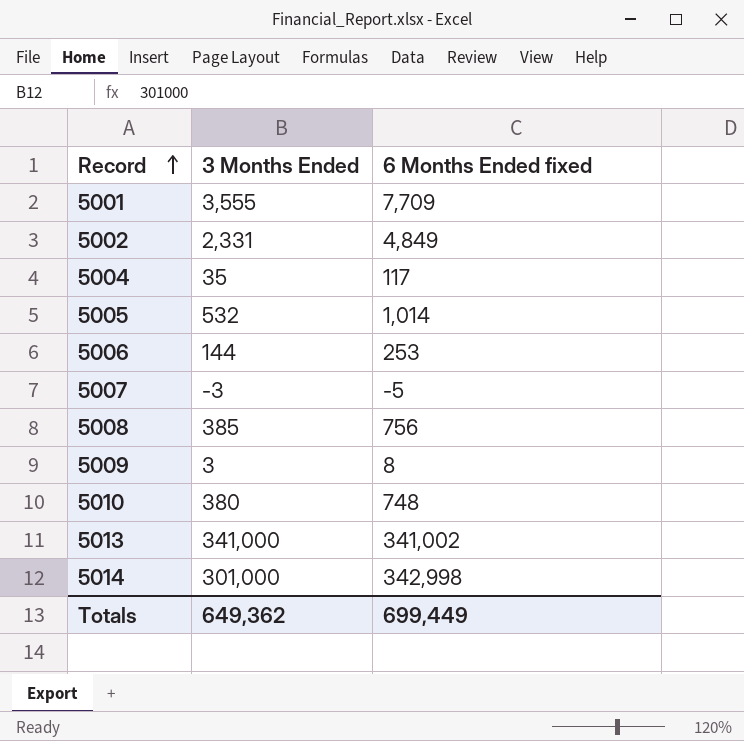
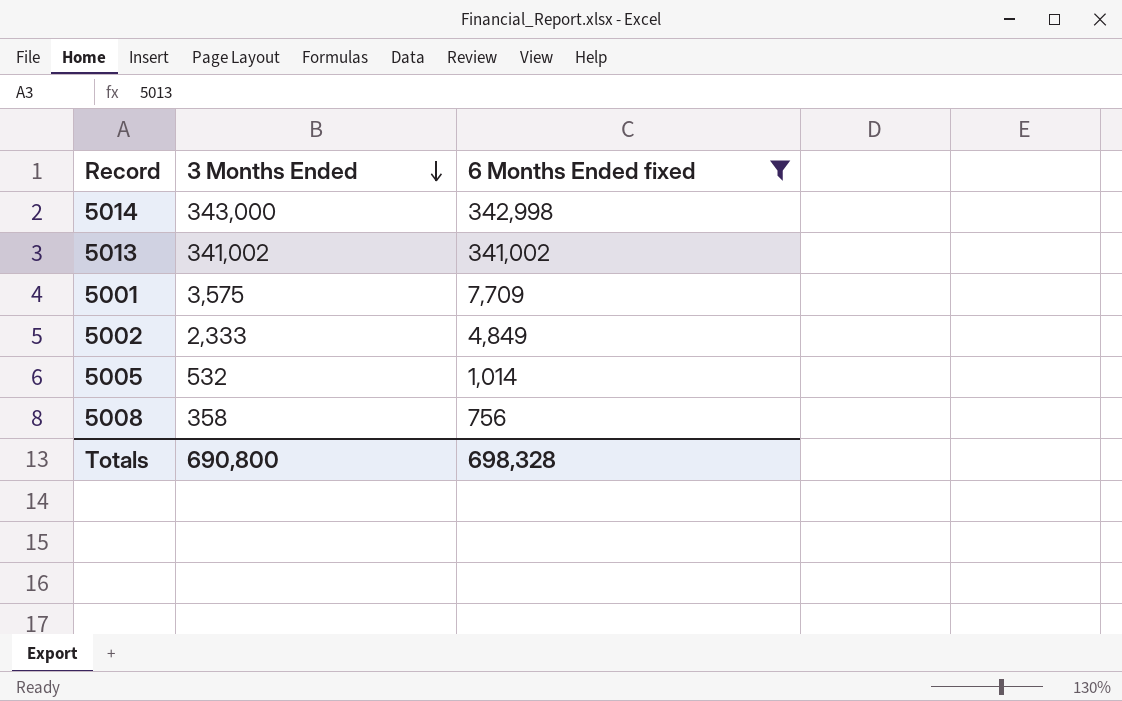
filter: none -> 6 Months Ended fixed >= 756
row order: Record ascending -> 3 Months Ended descending
5014 | 3 Months Ended: 301,000 -> 343,000
5013 | 3 Months Ended: 341,000 -> 341,002
5001 | 3 Months Ended: 3,555 -> 3,575
5002 | 3 Months Ended: 2,331 -> 2,333
5008 | 3 Months Ended: 385 -> 358
Totals | 3 Months Ended: 649,362 -> 690,800
Totals | 6 Months Ended fixed: 699,449 -> 698,328

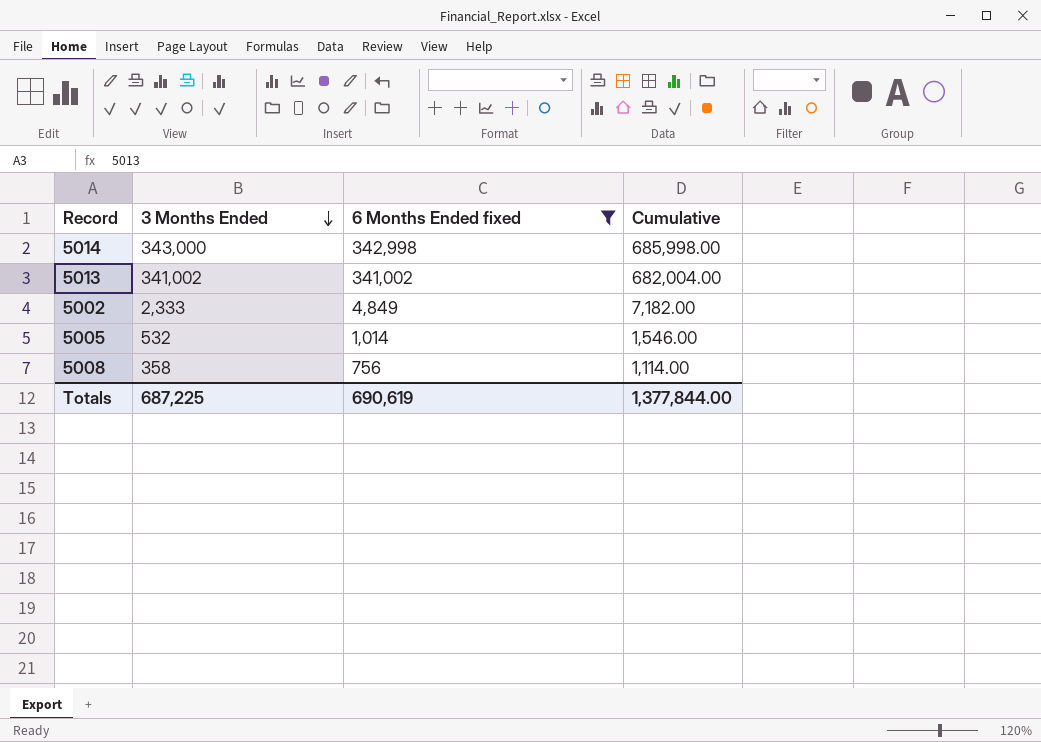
column Cumulative | formula: none -> [3 Months Ended] + [6 Months Ended fixed]
row 5001: 3,575 | 7,709 -> none
Totals | 3 Months Ended: 690,800 -> 687,225
Totals | 6 Months Ended fixed: 698,328 -> 690,619

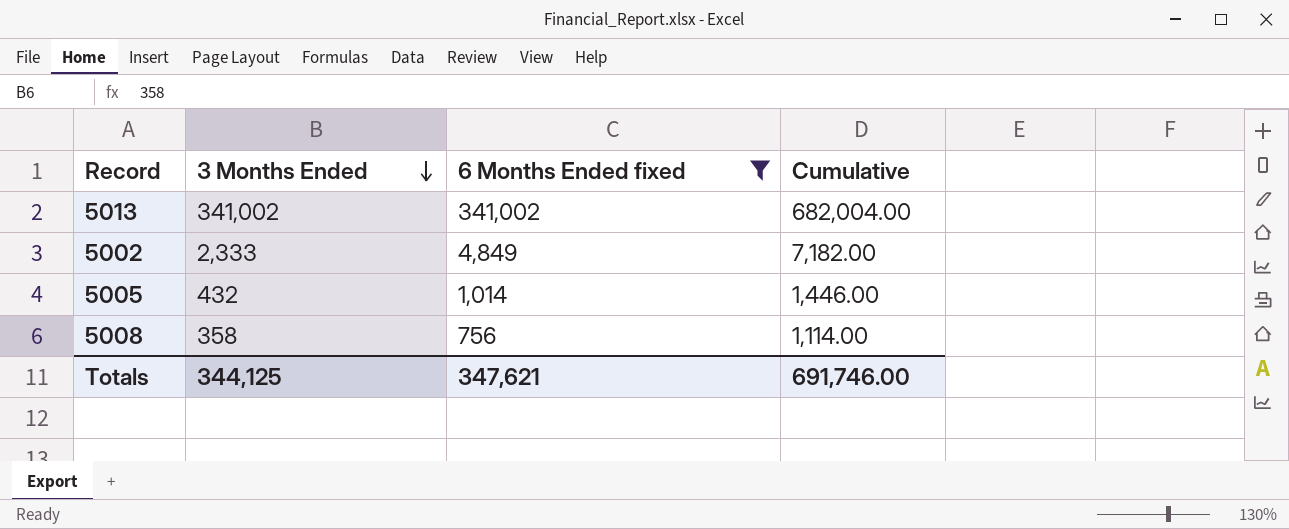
row 5014: 343,000 | 342,998 | 685,998.00 -> none
5005 | 3 Months Ended: 532 -> 432
5005 | Cumulative: 1,546.00 -> 1,446.00
Totals | 3 Months Ended: 687,225 -> 344,125
Totals | 6 Months Ended fixed: 690,619 -> 347,621
Totals | Cumulative: 1,377,844.00 -> 691,746.00

